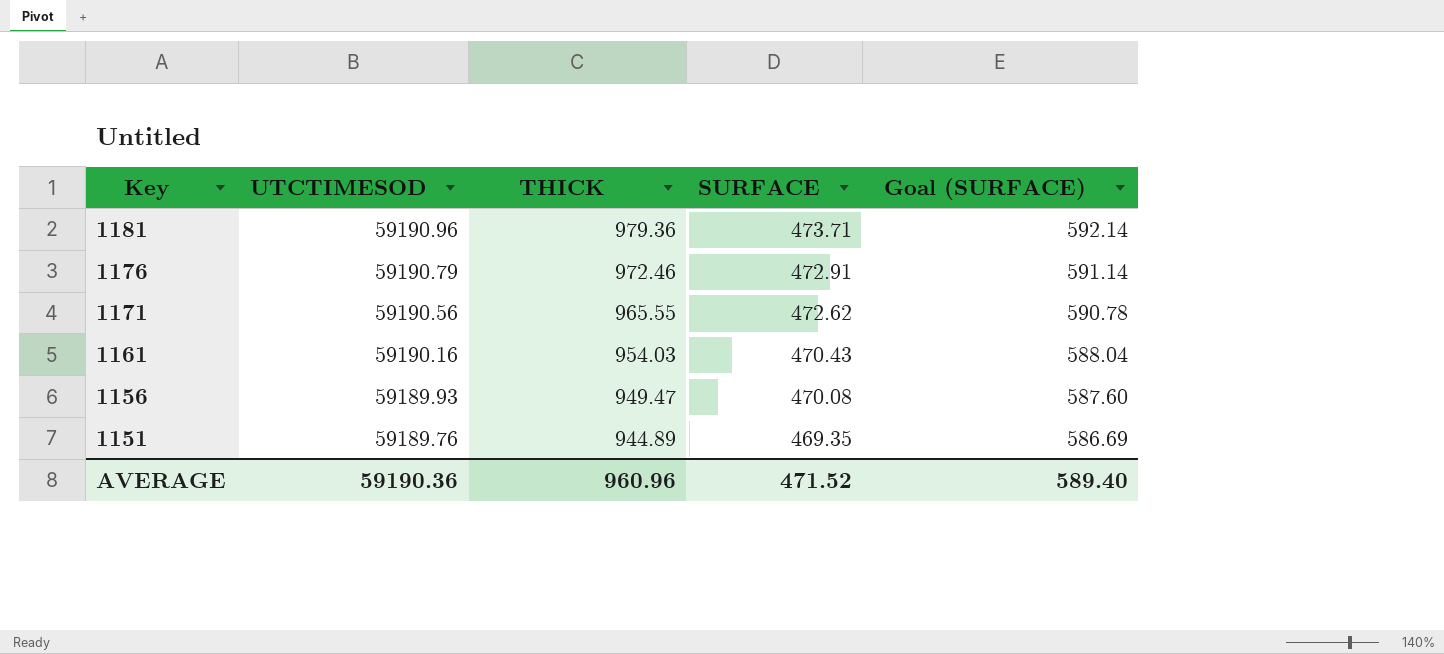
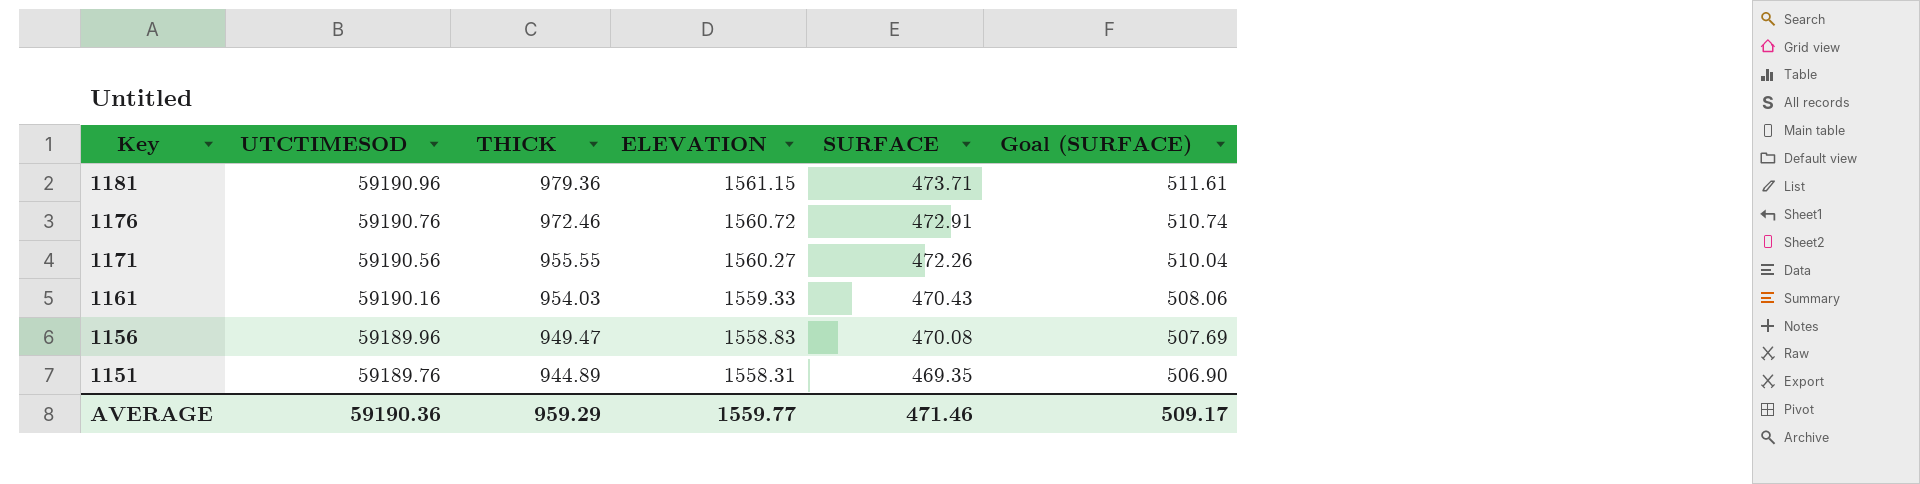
column ELEVATION | position: none -> 4
column Goal (SURFACE) | formula: [SURFACE] * 1.25 -> [SURFACE] * 1.08
1176 | UTCTIMESOD: 59190.79 -> 59190.76
1171 | THICK: 965.55 -> 955.55
1171 | SURFACE: 472.62 -> 472.26
1156 | UTCTIMESOD: 59189.93 -> 59189.96
AVERAGE | THICK: 960.96 -> 959.29
AVERAGE | SURFACE: 471.52 -> 471.46
AVERAGE | Goal (SURFACE): 589.40 -> 509.17

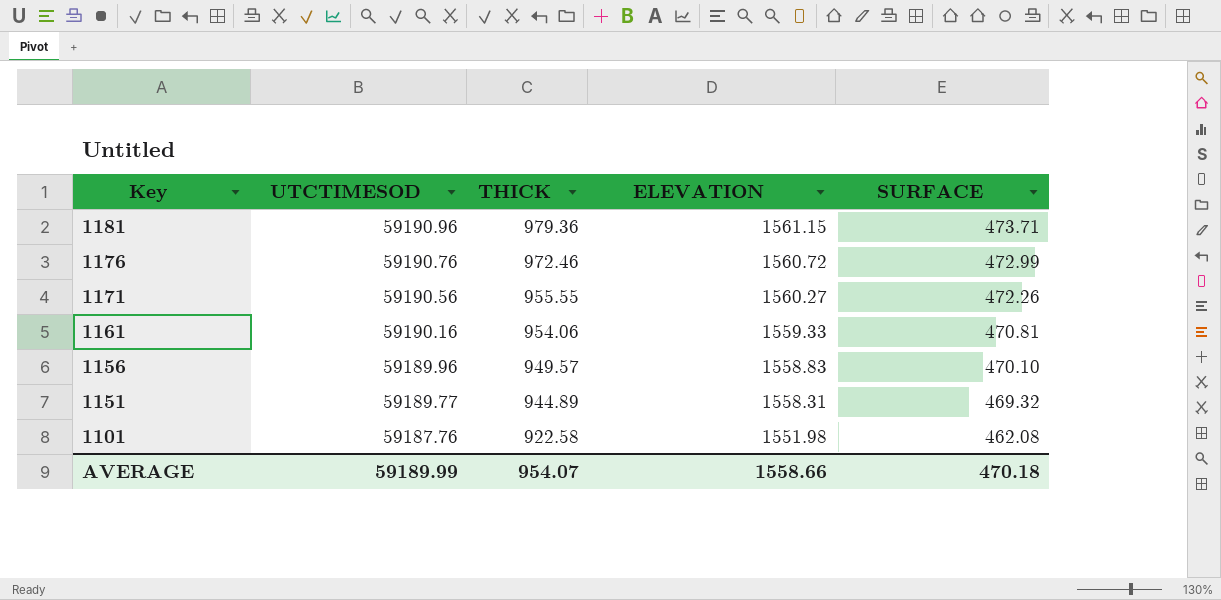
column Goal (SURFACE) | formula: [SURFACE] * 1.08 -> none
1176 | SURFACE: 472.91 -> 472.99
1161 | THICK: 954.03 -> 954.06
1161 | SURFACE: 470.43 -> 470.81
1156 | THICK: 949.47 -> 949.57
1156 | SURFACE: 470.08 -> 470.10
1151 | UTCTIMESOD: 59189.76 -> 59189.77
1151 | SURFACE: 469.35 -> 469.32
row 1101: none -> 59187.76 | 922.58 | 1551.98 | 462.08
AVERAGE | UTCTIMESOD: 59190.36 -> 59189.99
AVERAGE | THICK: 959.29 -> 954.07
AVERAGE | ELEVATION: 1559.77 -> 1558.66
AVERAGE | SURFACE: 471.46 -> 470.18

